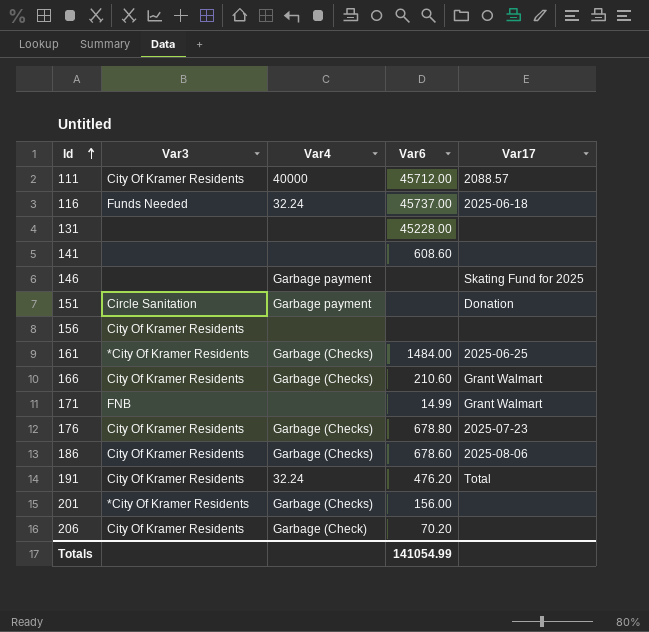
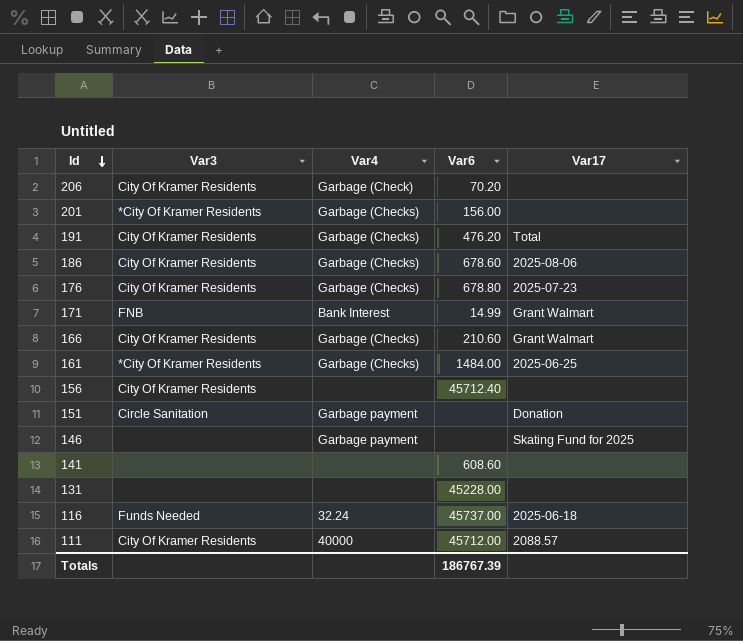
row order: Id ascending -> Id descending
191 | Var4: 32.24 -> Garbage (Checks)
171 | Var4: none -> Bank Interest
156 | Var6: none -> 45712.40
Totals | Var6: 141054.99 -> 186767.39

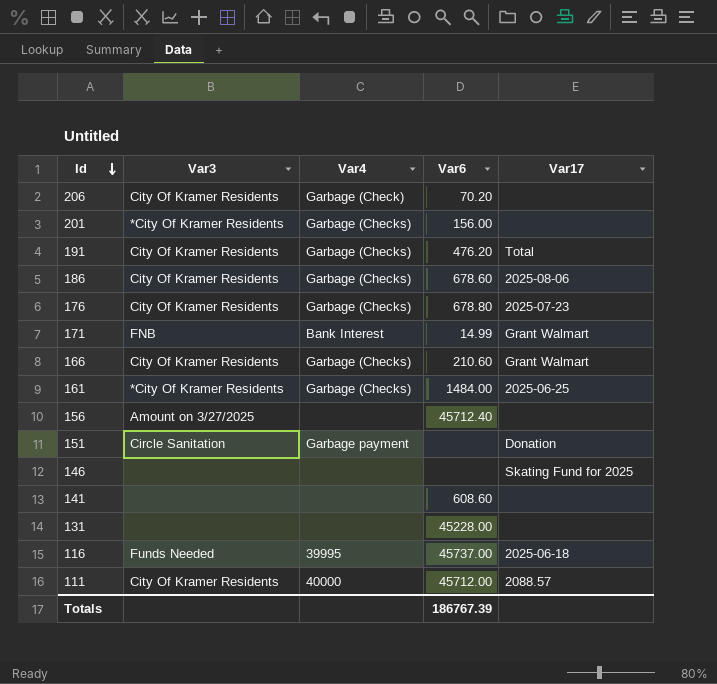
156 | Var3: City Of Kramer Residents -> Amount on 3/27/2025
146 | Var4: Garbage payment -> none
116 | Var4: 32.24 -> 39995

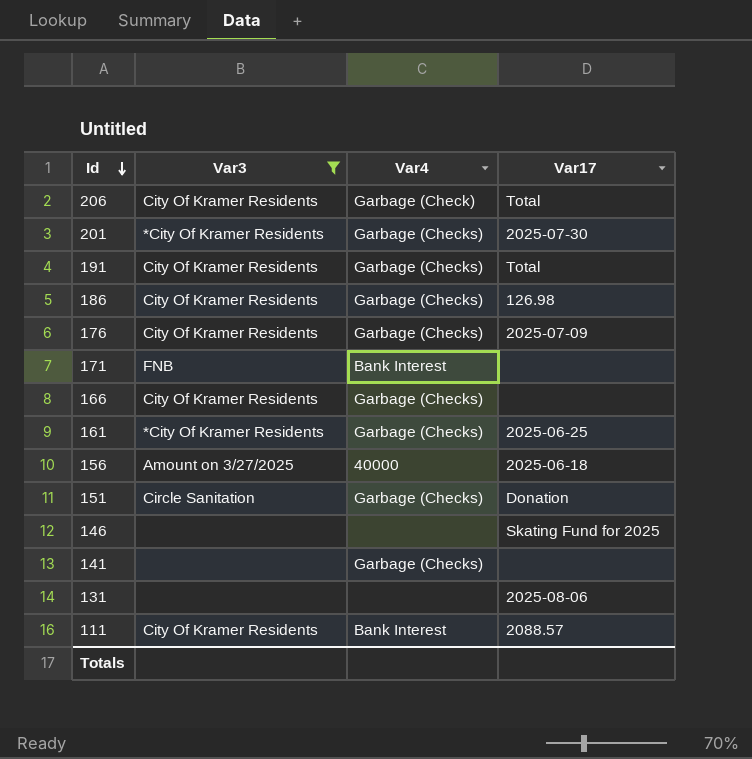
filter: none -> Var3 != Funds Needed
column Var6 | position: 4 -> none
206 | Var17: none -> Total
201 | Var17: none -> 2025-07-30
186 | Var17: 2025-08-06 -> 126.98
176 | Var17: 2025-07-23 -> 2025-07-09
171 | Var17: Grant Walmart -> none
166 | Var17: Grant Walmart -> none
156 | Var4: none -> 40000
156 | Var17: none -> 2025-06-18
151 | Var4: Garbage payment -> Garbage (Checks)
141 | Var4: none -> Garbage (Checks)
131 | Var17: none -> 2025-08-06
111 | Var4: 40000 -> Bank Interest

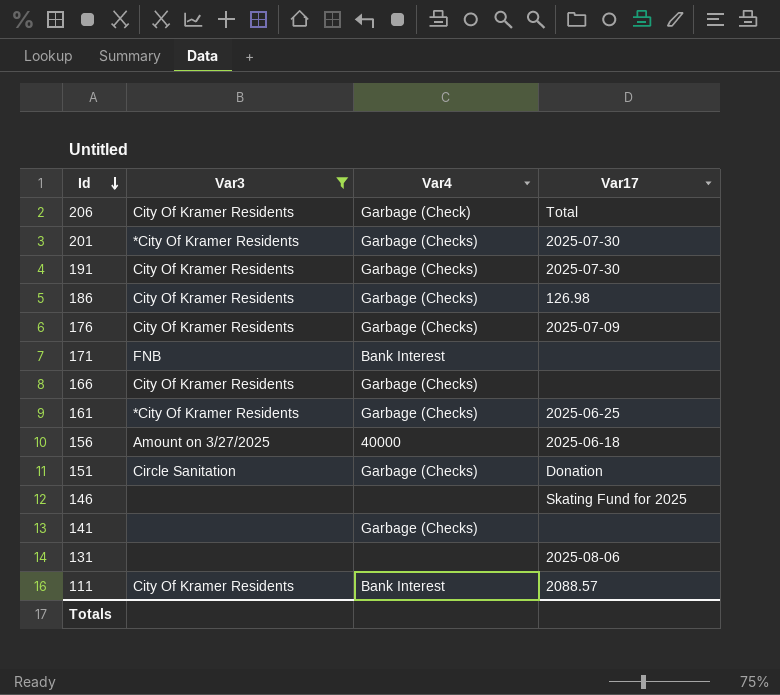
191 | Var17: Total -> 2025-07-30

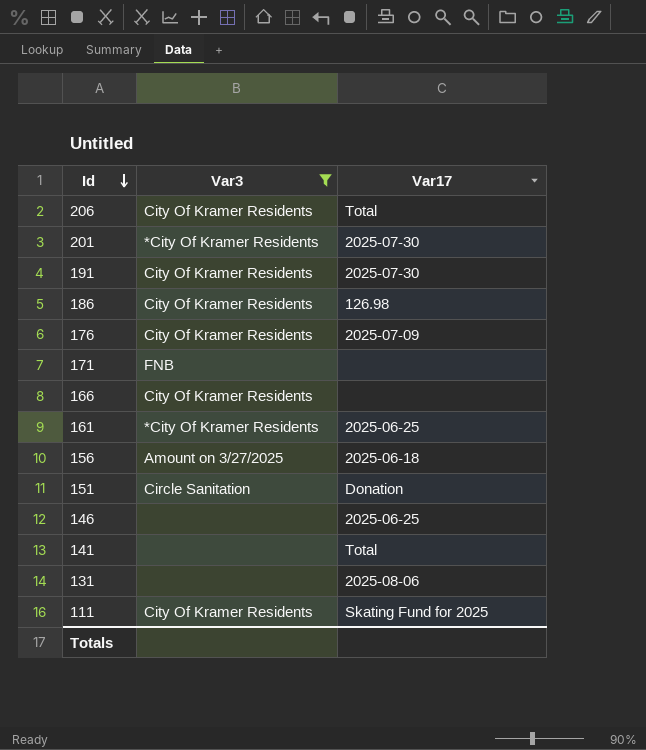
column Var4 | position: 3 -> none
146 | Var17: Skating Fund for 2025 -> 2025-06-25
141 | Var17: none -> Total
111 | Var17: 2088.57 -> Skating Fund for 2025

